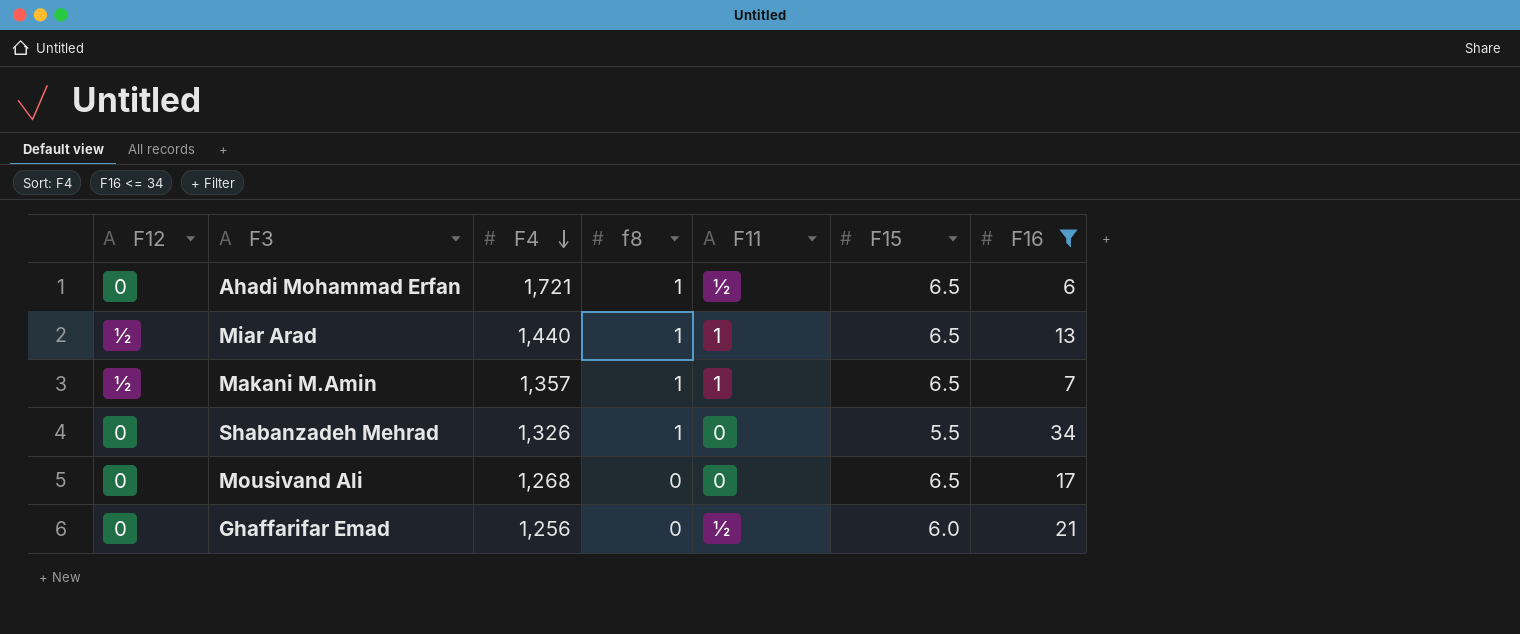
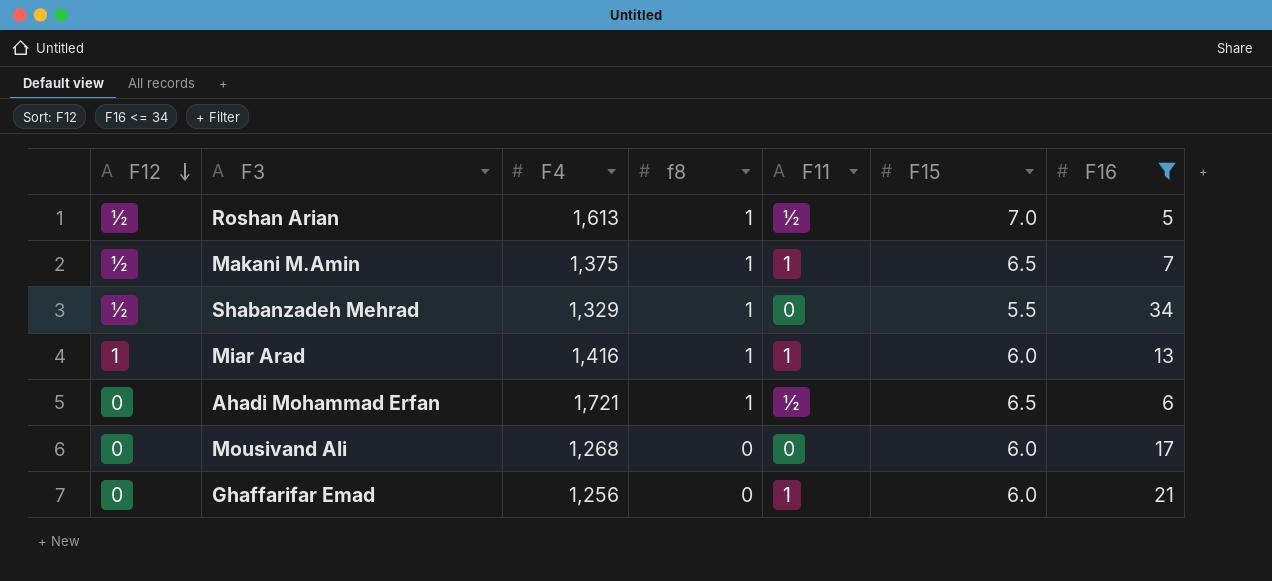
row order: F4 descending -> F12 descending
row Roshan Arian: none -> ½ | 1,613 | 1 | ½ | 7.0 | 5
Makani M.Amin | F4: 1,357 -> 1,375
Shabanzadeh Mehrad | F12: 0 -> ½
Shabanzadeh Mehrad | F4: 1,326 -> 1,329
Miar Arad | F12: ½ -> 1
Miar Arad | F4: 1,440 -> 1,416
Miar Arad | F15: 6.5 -> 6.0
Mousivand Ali | F15: 6.5 -> 6.0
Ghaffarifar Emad | F11: ½ -> 1

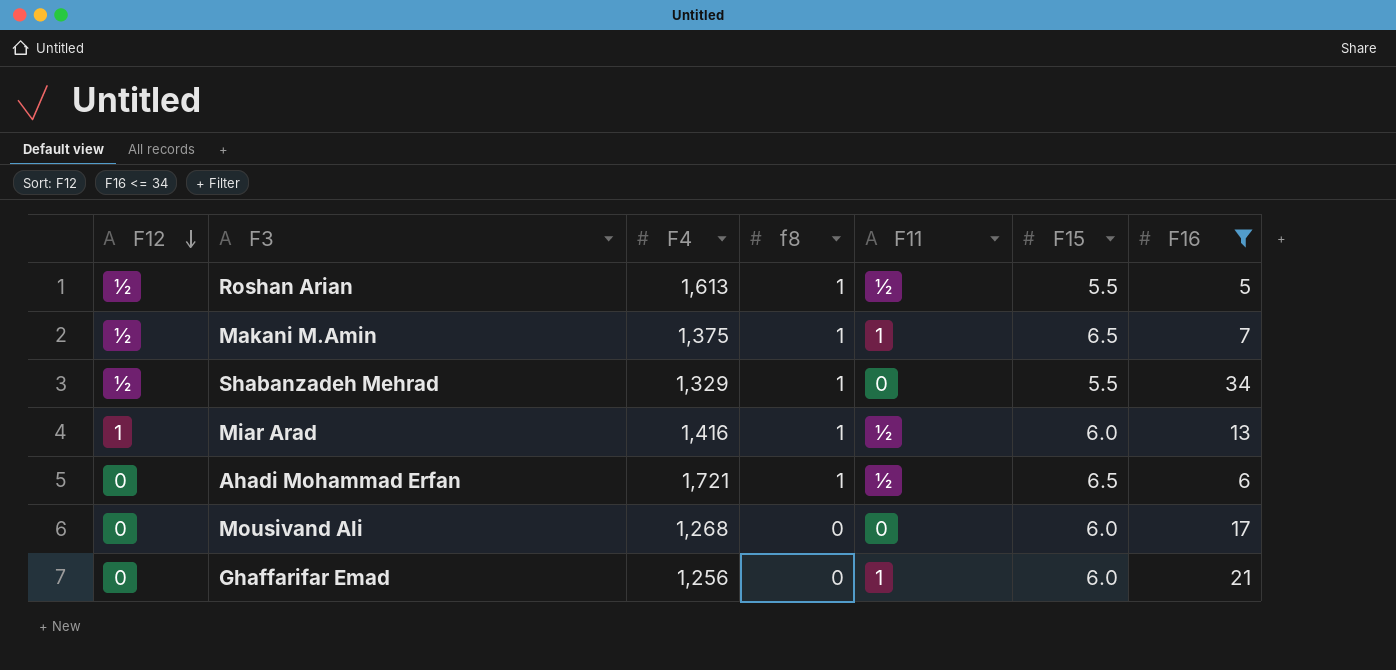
Roshan Arian | F15: 7.0 -> 5.5
Miar Arad | F11: 1 -> ½

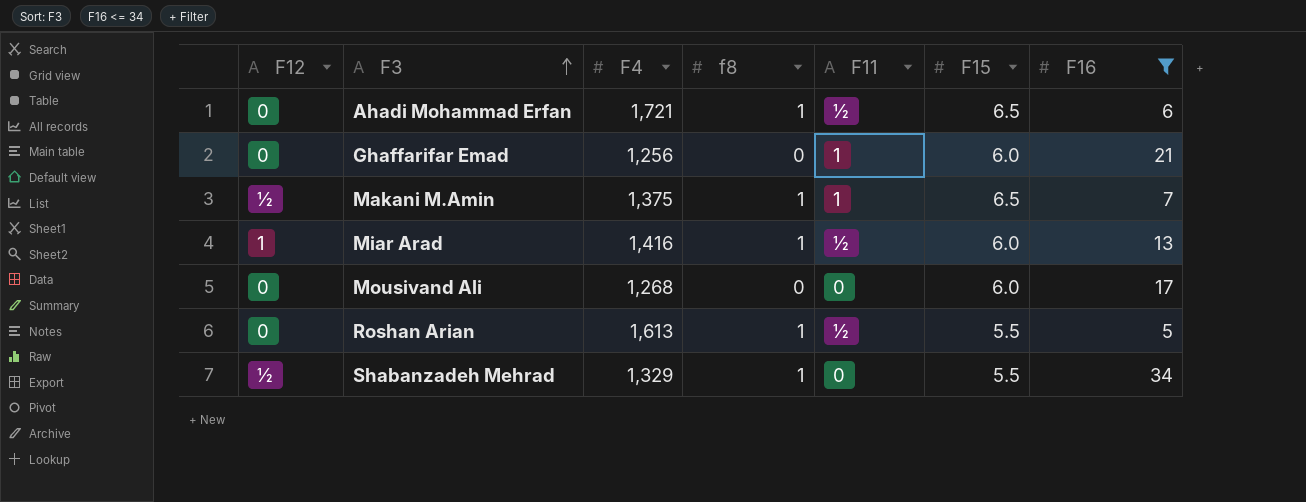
row order: F12 descending -> F3 ascending
Roshan Arian | F12: ½ -> 0

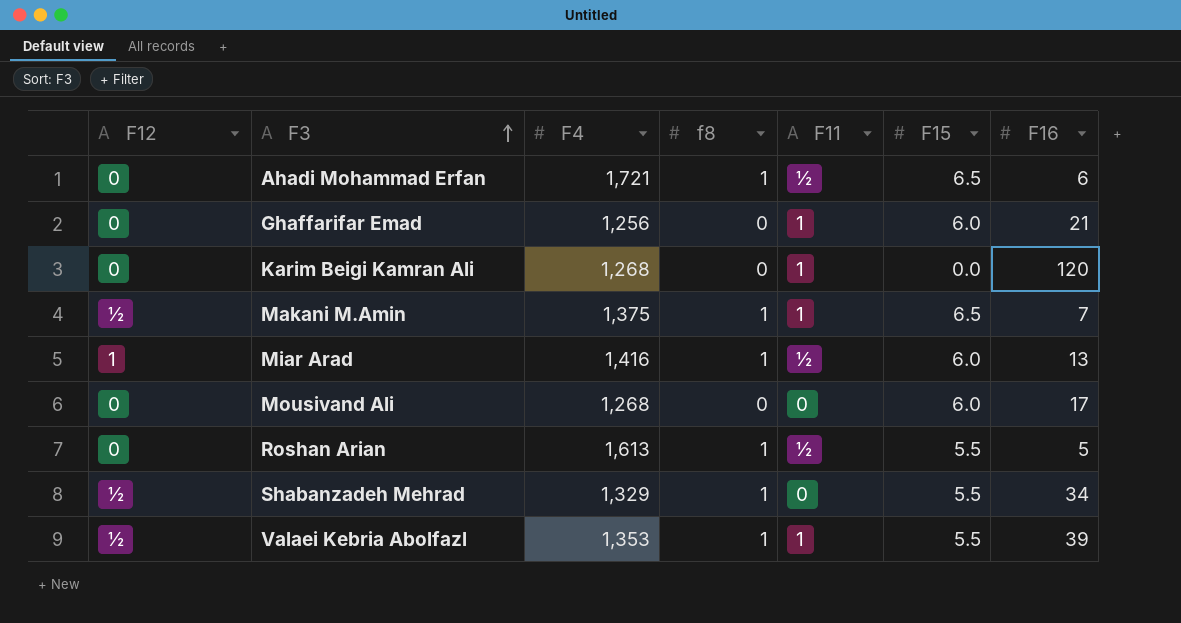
filter: F16 <= 34 -> none

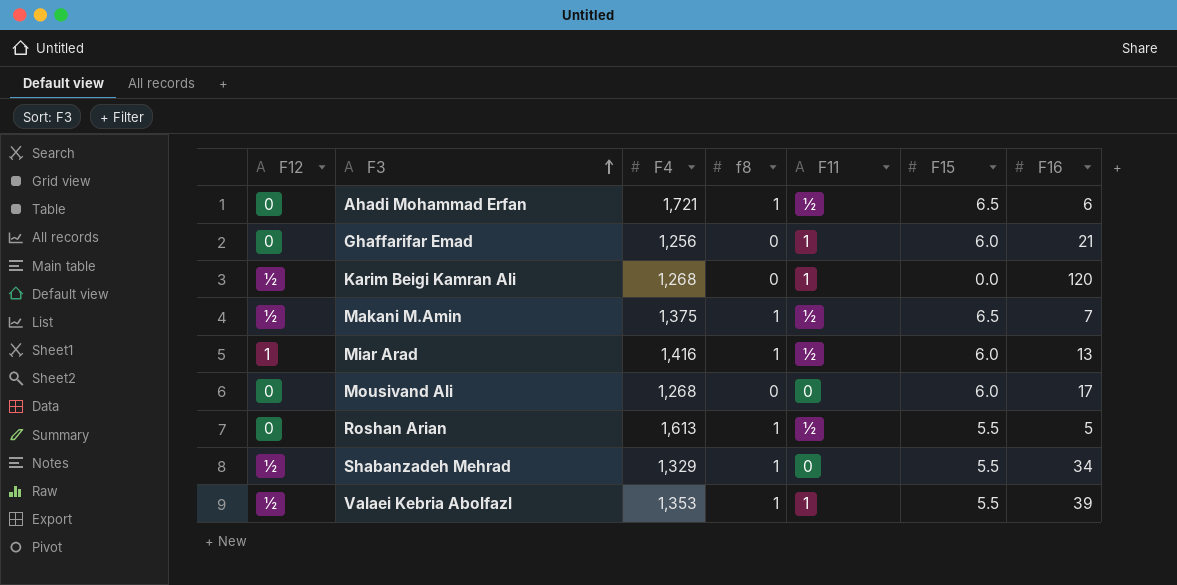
Karim Beigi Kamran Ali | F12: 0 -> ½
Makani M.Amin | F11: 1 -> ½

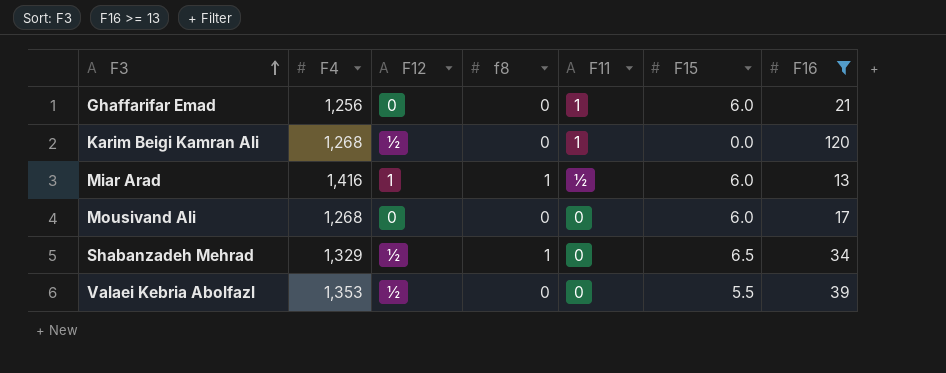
filter: none -> F16 >= 13
column F12 | position: 1 -> 3
Shabanzadeh Mehrad | F15: 5.5 -> 6.5
Valaei Kebria Abolfazl | f8: 1 -> 0
Valaei Kebria Abolfazl | F11: 1 -> 0

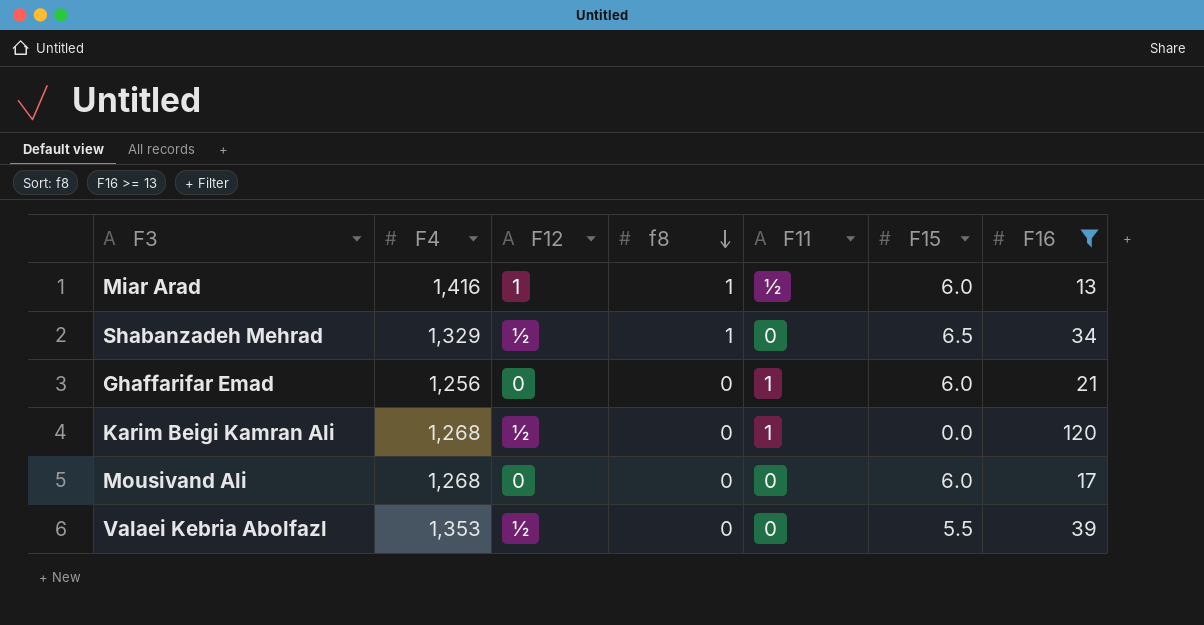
row order: F3 ascending -> f8 descending

